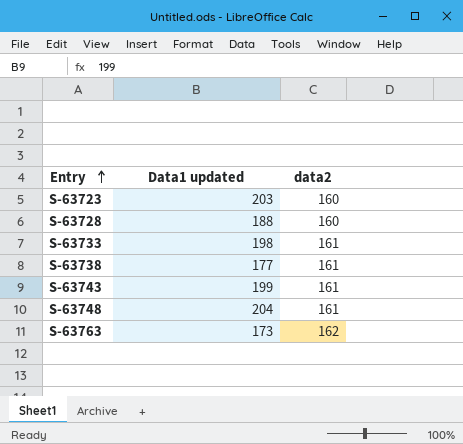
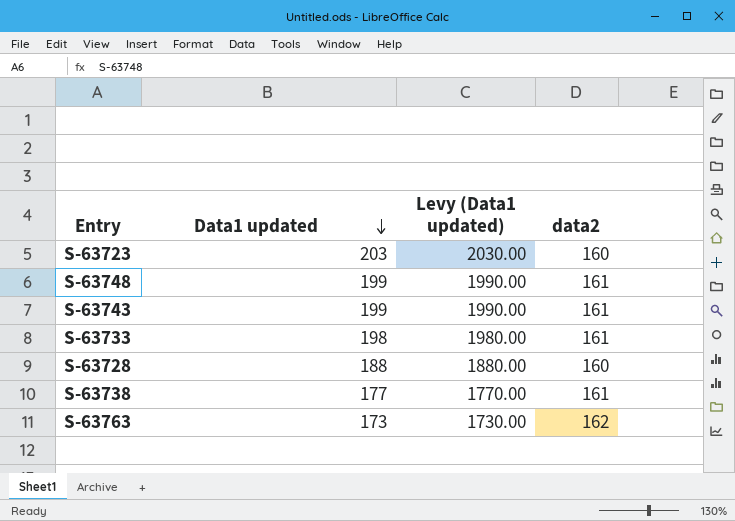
row order: Entry ascending -> Data1 updated descending
column Levy (Data1 updated) | formula: none -> [Data1 updated] * 10
S-63748 | Data1 updated: 204 -> 199

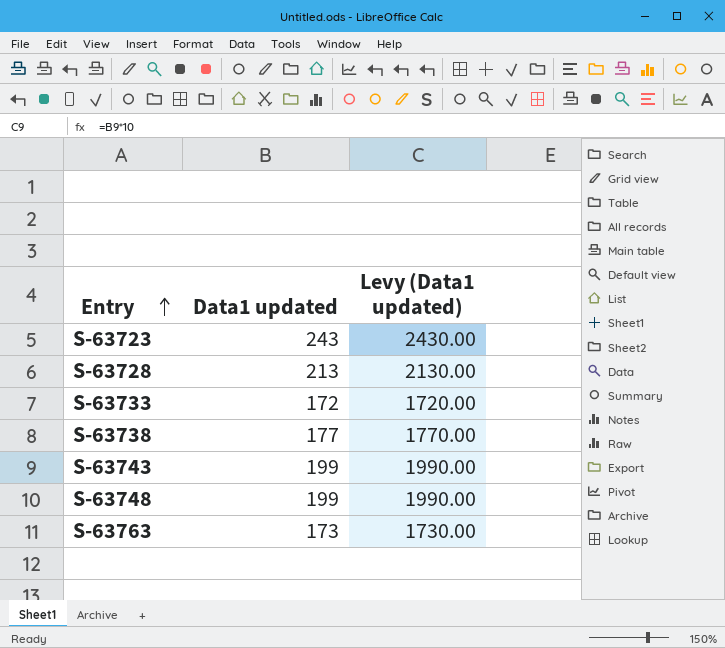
row order: Data1 updated descending -> Entry ascending
column data2 | position: 4 -> none
S-63723 | Data1 updated: 203 -> 243
S-63723 | Levy (Data1 updated): 2030.00 -> 2430.00
S-63728 | Data1 updated: 188 -> 213
S-63728 | Levy (Data1 updated): 1880.00 -> 2130.00
S-63733 | Data1 updated: 198 -> 172
S-63733 | Levy (Data1 updated): 1980.00 -> 1720.00

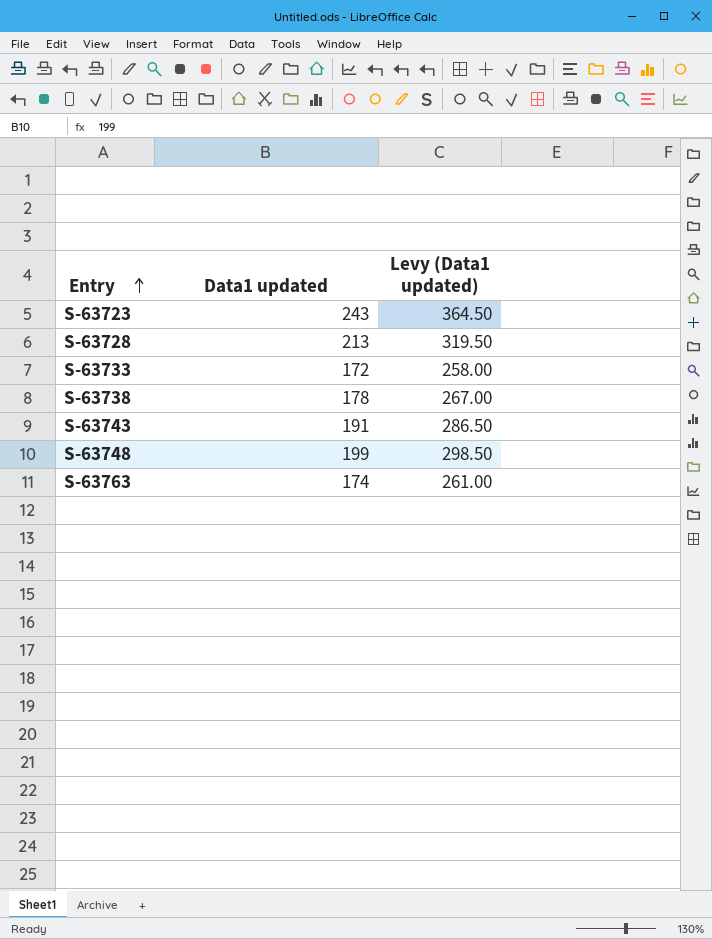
column Levy (Data1 updated) | formula: [Data1 updated] * 10 -> [Data1 updated] * 1.5
S-63738 | Data1 updated: 177 -> 178
S-63743 | Data1 updated: 199 -> 191
S-63763 | Data1 updated: 173 -> 174

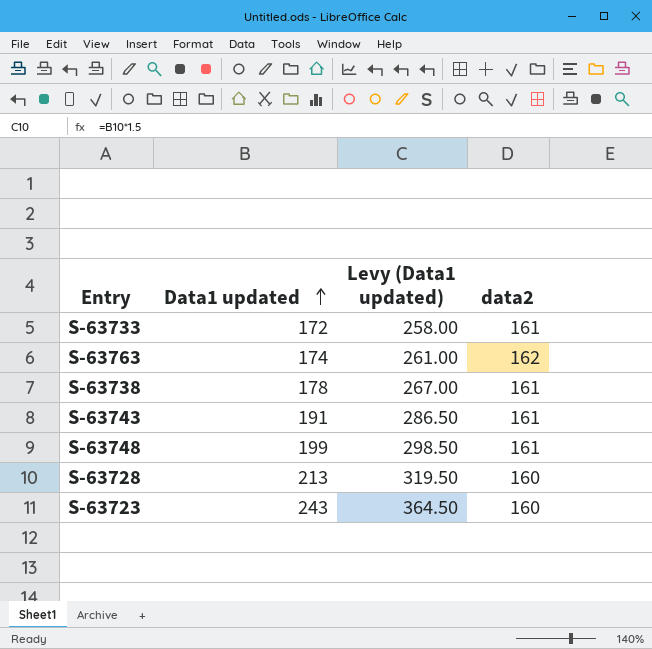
row order: Entry ascending -> Data1 updated ascending
column data2 | position: none -> 4

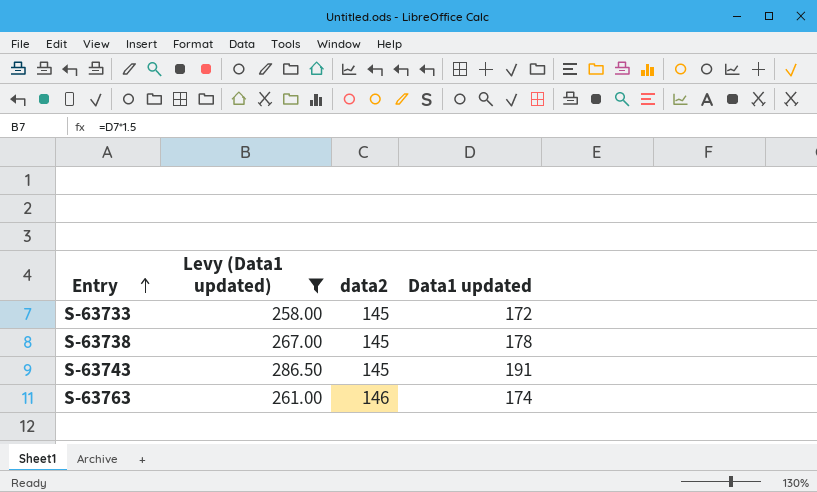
filter: none -> Levy (Data1 updated) <= 286.50
row order: Data1 updated ascending -> Entry ascending
column Data1 updated | position: 2 -> 4
S-63733 | data2: 161 -> 145
S-63738 | data2: 161 -> 145
S-63743 | data2: 161 -> 145
S-63763 | data2: 162 -> 146

